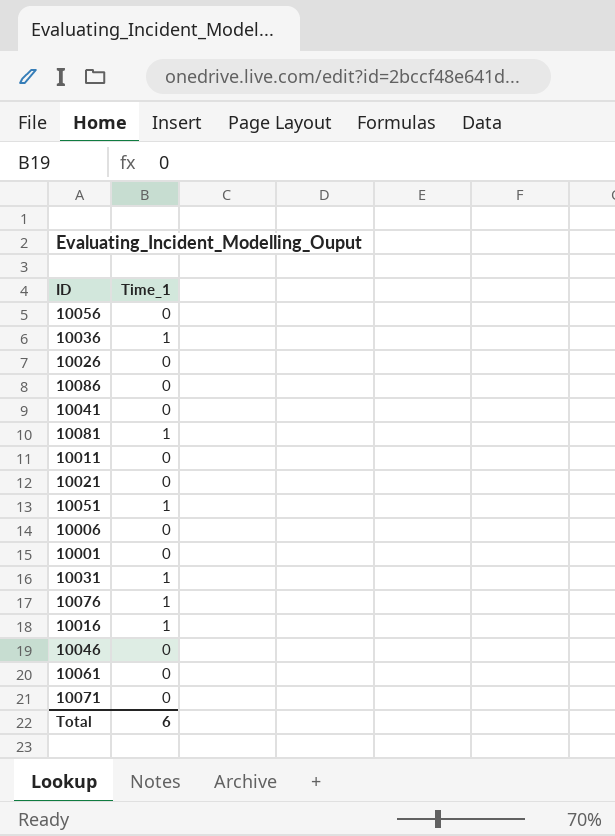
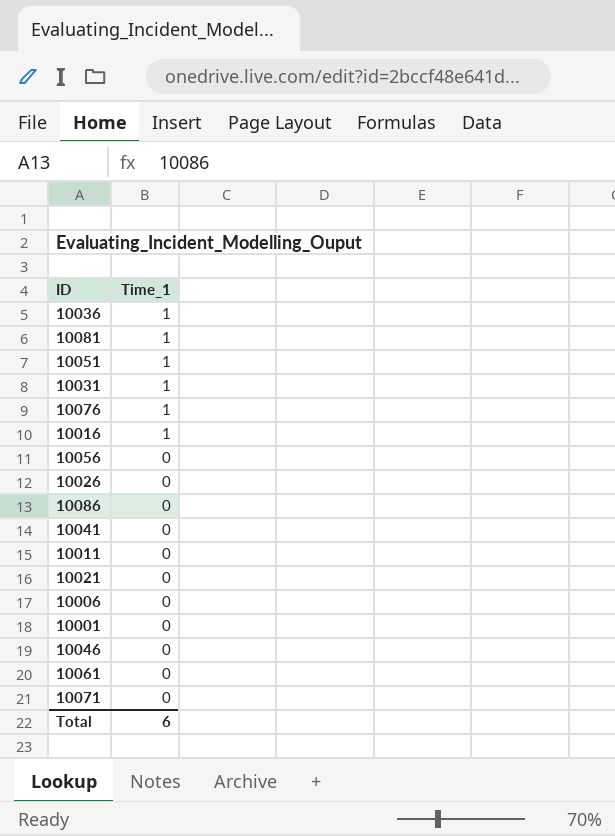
row order: none -> Time_1 descending

